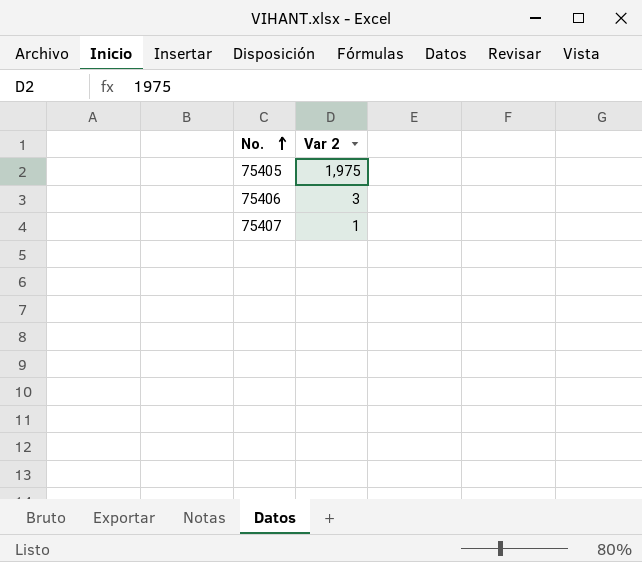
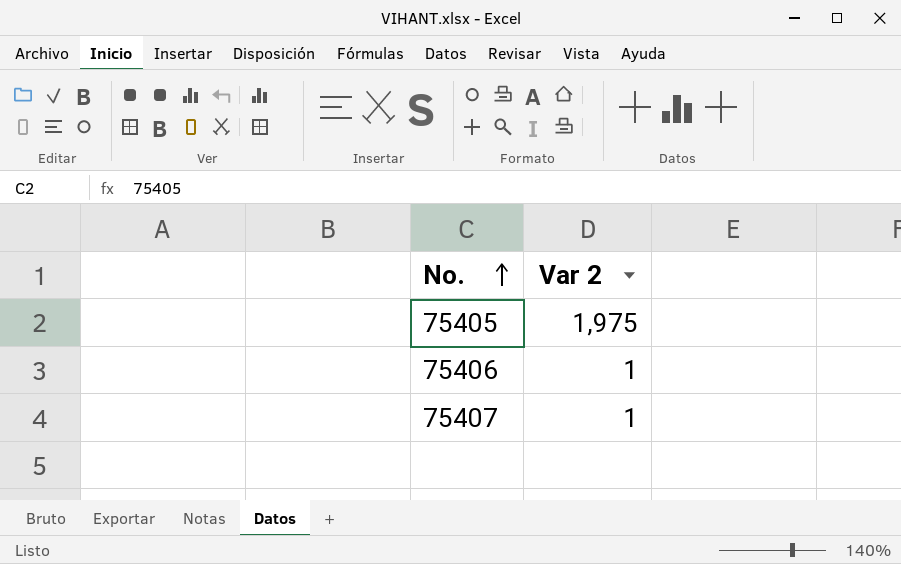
75406 | Var 2: 3 -> 1

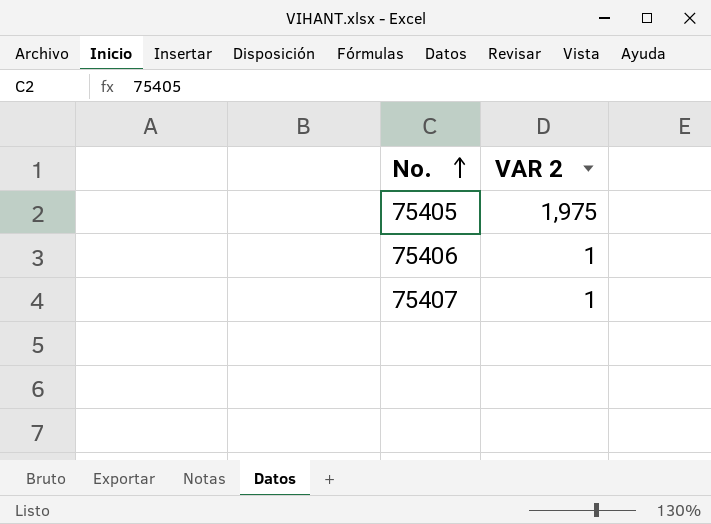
column name: Var 2 -> VAR 2

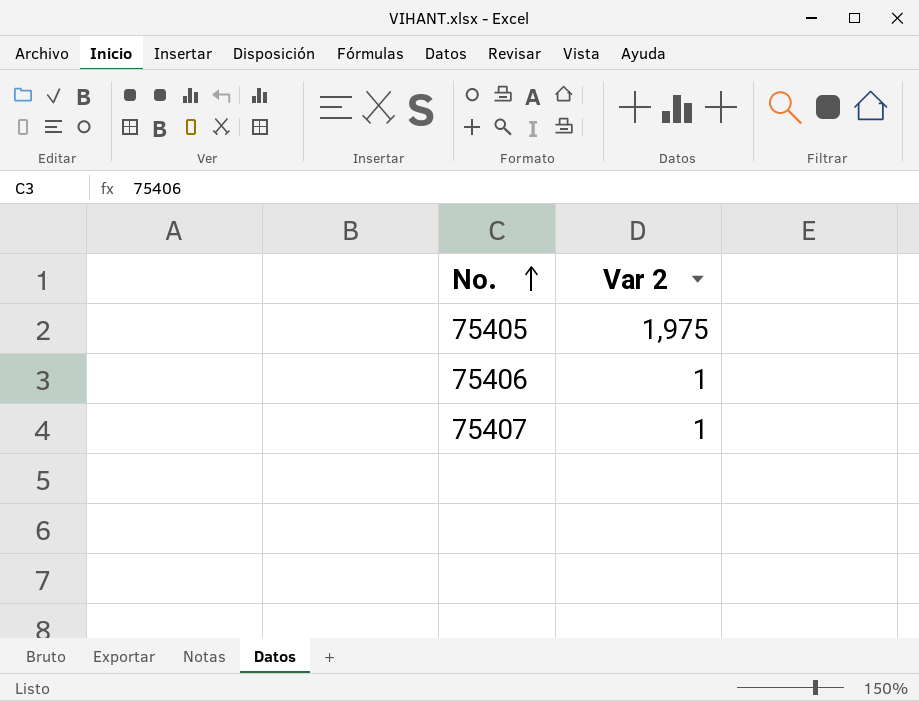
column name: VAR 2 -> Var 2

